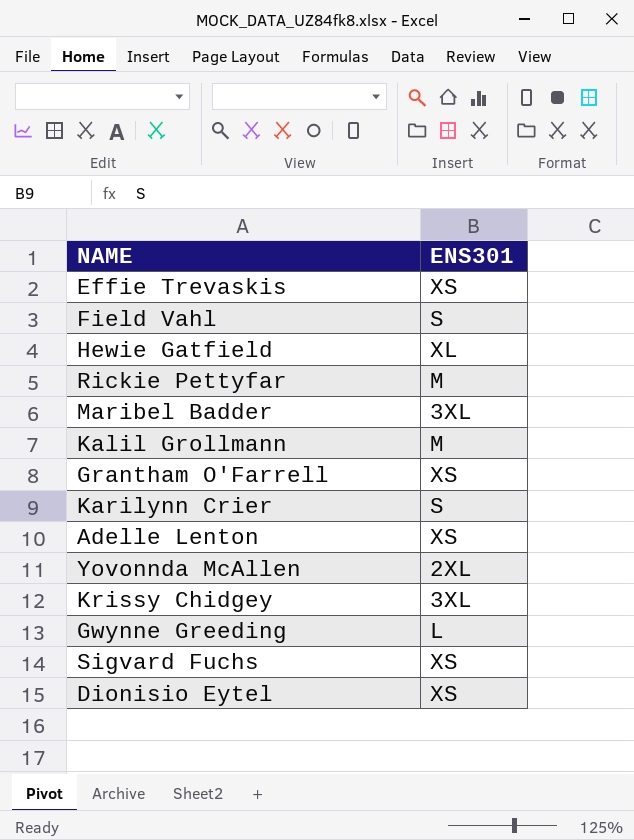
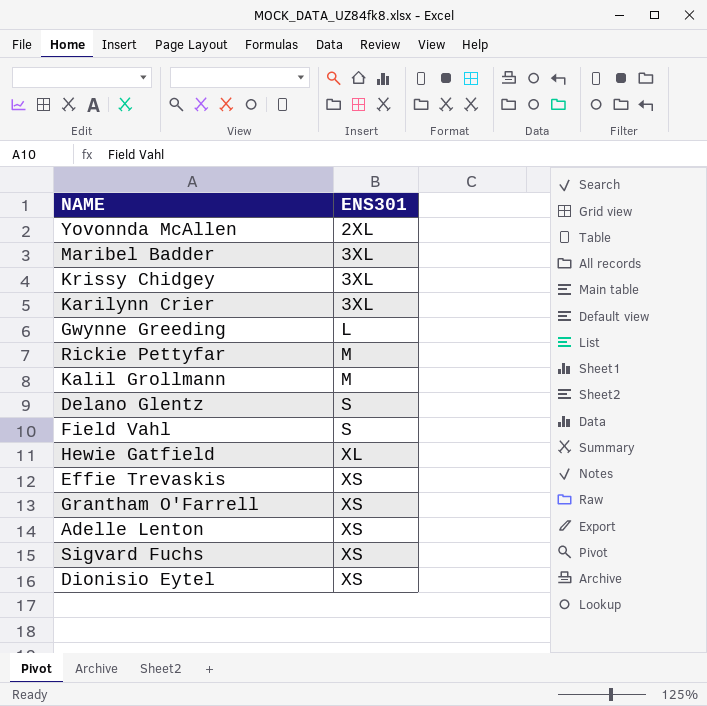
row order: none -> ENS301 ascending
Karilynn Crier | ENS301: S -> 3XL
row Delano Glentz: none -> S

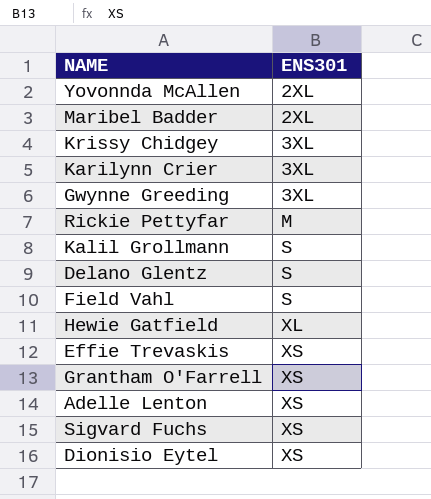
Maribel Badder | ENS301: 3XL -> 2XL
Gwynne Greeding | ENS301: L -> 3XL
Kalil Grollmann | ENS301: M -> S

